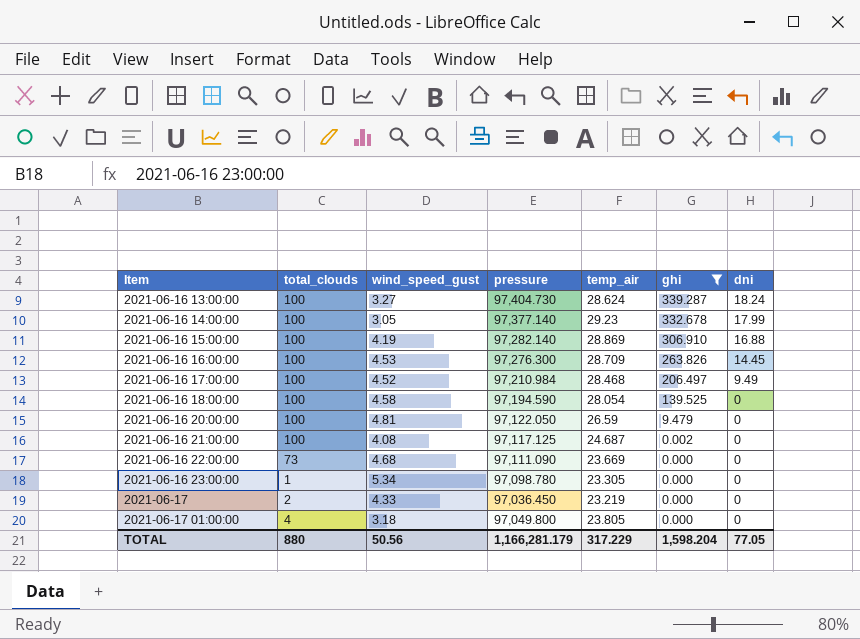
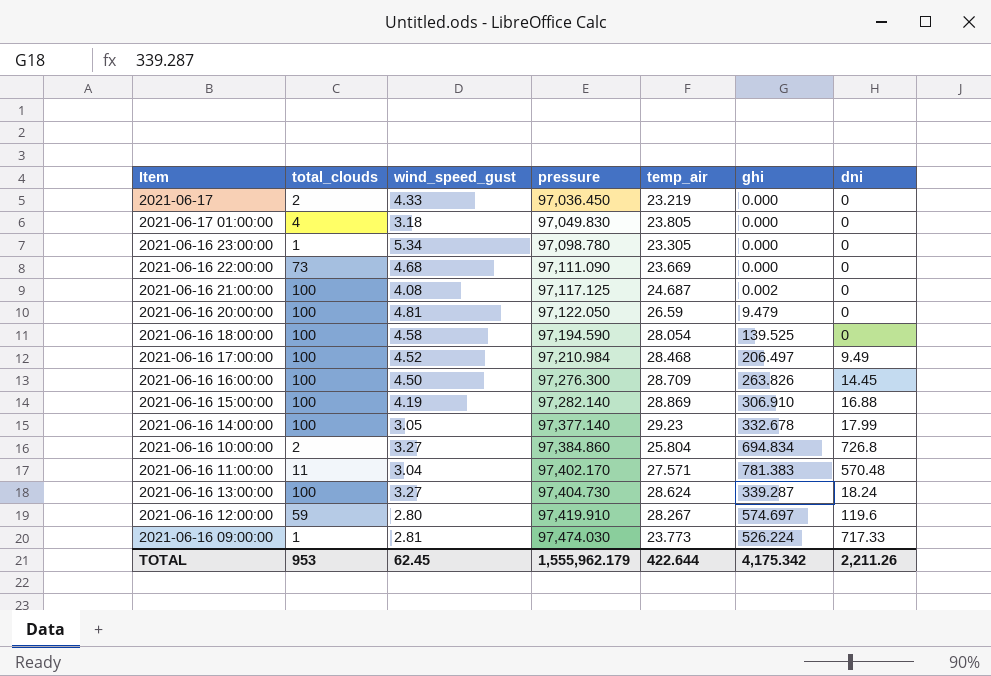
filter: ghi <= 339.287 -> none
row order: Item ascending -> pressure ascending
2021-06-17 01:00:00 | pressure: 97,049.800 -> 97,049.830
2021-06-16 16:00:00 | wind_speed_gust: 4.53 -> 4.50
TOTAL | total_clouds: 880 -> 953
TOTAL | wind_speed_gust: 50.56 -> 62.45
TOTAL | pressure: 1,166,281.179 -> 1,555,962.179
TOTAL | temp_air: 317.229 -> 422.644
TOTAL | ghi: 1,598.204 -> 4,175.342
TOTAL | dni: 77.05 -> 2,211.26

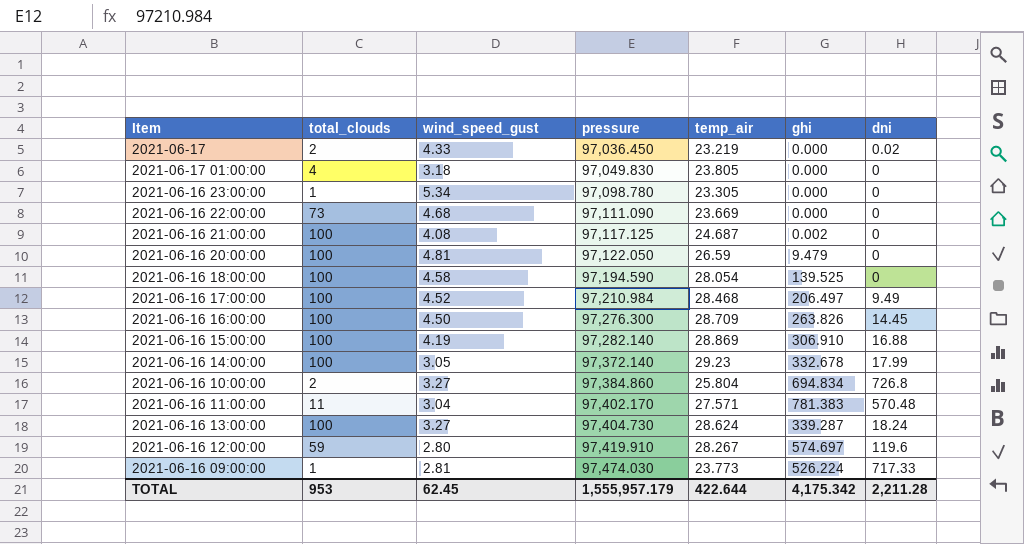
2021-06-17 | dni: 0 -> 0.02
2021-06-16 14:00:00 | pressure: 97,377.140 -> 97,372.140
TOTAL | pressure: 1,555,962.179 -> 1,555,957.179
TOTAL | dni: 2,211.26 -> 2,211.28

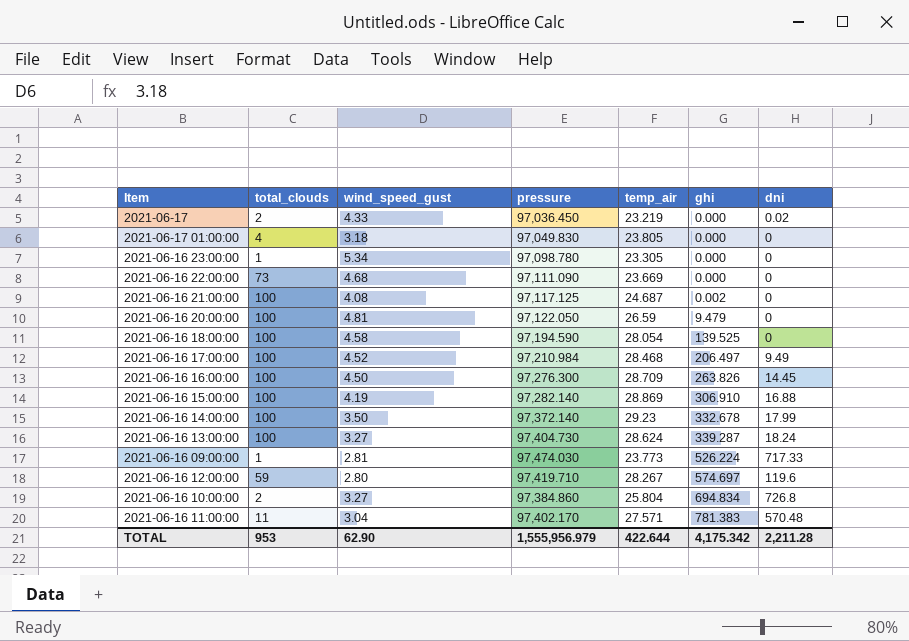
row order: pressure ascending -> ghi ascending
2021-06-16 14:00:00 | wind_speed_gust: 3.05 -> 3.50
2021-06-16 12:00:00 | pressure: 97,419.910 -> 97,419.710
TOTAL | wind_speed_gust: 62.45 -> 62.90
TOTAL | pressure: 1,555,957.179 -> 1,555,956.979

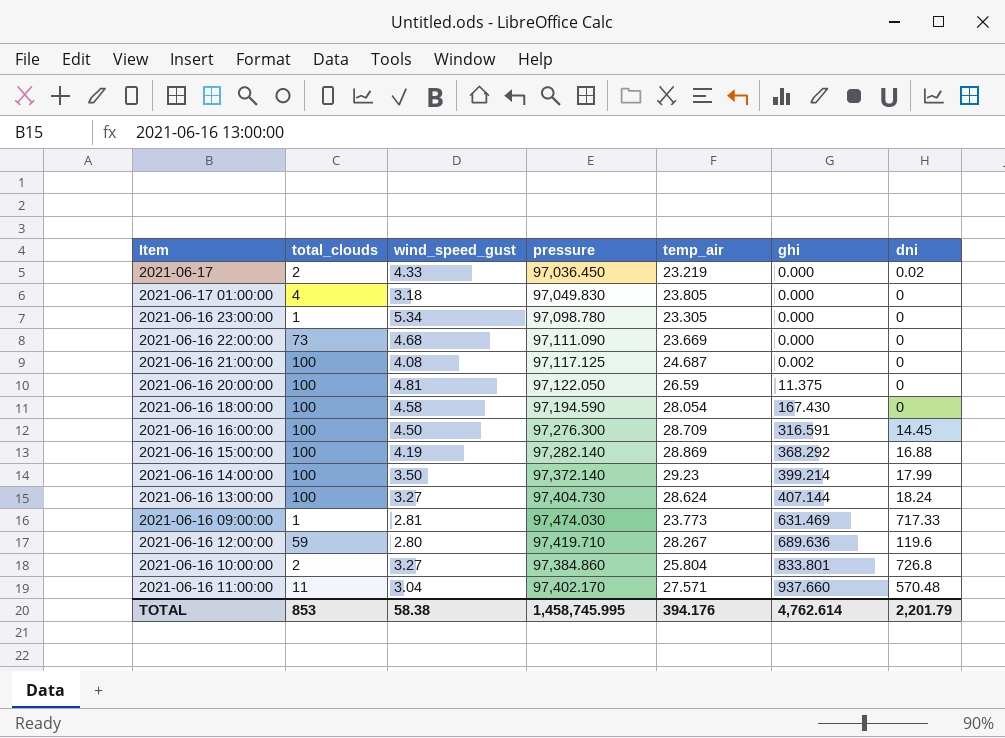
row 2021-06-16 17:00:00: 100 | 4.52 | 97,210.984 | 28.468 | 206.497 | 9.49 -> none
2021-06-16 20:00:00 | ghi: 9.479 -> 11.375
2021-06-16 18:00:00 | ghi: 139.525 -> 167.430
2021-06-16 16:00:00 | ghi: 263.826 -> 316.591
2021-06-16 15:00:00 | ghi: 306.910 -> 368.292
2021-06-16 14:00:00 | ghi: 332.678 -> 399.214
2021-06-16 13:00:00 | ghi: 339.287 -> 407.144
2021-06-16 09:00:00 | ghi: 526.224 -> 631.469
2021-06-16 12:00:00 | ghi: 574.697 -> 689.636
2021-06-16 10:00:00 | ghi: 694.834 -> 833.801
2021-06-16 11:00:00 | ghi: 781.383 -> 937.660
TOTAL | total_clouds: 953 -> 853
TOTAL | wind_speed_gust: 62.90 -> 58.38
TOTAL | pressure: 1,555,956.979 -> 1,458,745.995
TOTAL | temp_air: 422.644 -> 394.176
TOTAL | ghi: 4,175.342 -> 4,762.614
TOTAL | dni: 2,211.28 -> 2,201.79

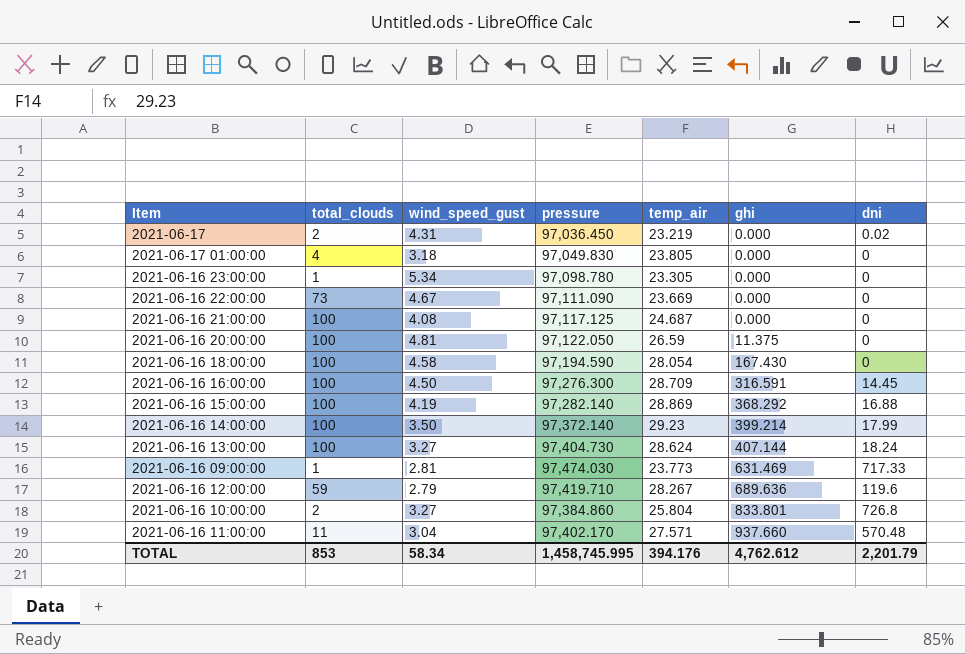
2021-06-17 | wind_speed_gust: 4.33 -> 4.31
2021-06-16 22:00:00 | wind_speed_gust: 4.68 -> 4.67
2021-06-16 21:00:00 | ghi: 0.002 -> 0.000
2021-06-16 12:00:00 | wind_speed_gust: 2.80 -> 2.79
TOTAL | wind_speed_gust: 58.38 -> 58.34
TOTAL | ghi: 4,762.614 -> 4,762.612

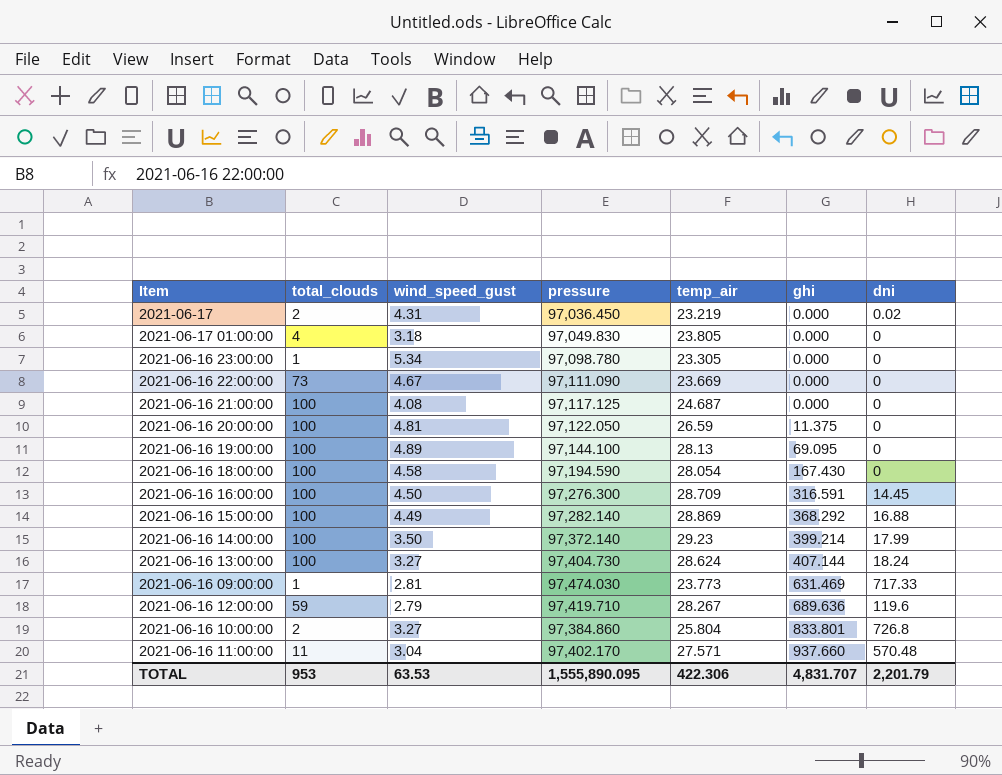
row 2021-06-16 19:00:00: none -> 100 | 4.89 | 97,144.100 | 28.13 | 69.095 | 0
2021-06-16 15:00:00 | wind_speed_gust: 4.19 -> 4.49
TOTAL | total_clouds: 853 -> 953
TOTAL | wind_speed_gust: 58.34 -> 63.53
TOTAL | pressure: 1,458,745.995 -> 1,555,890.095
TOTAL | temp_air: 394.176 -> 422.306
TOTAL | ghi: 4,762.612 -> 4,831.707

